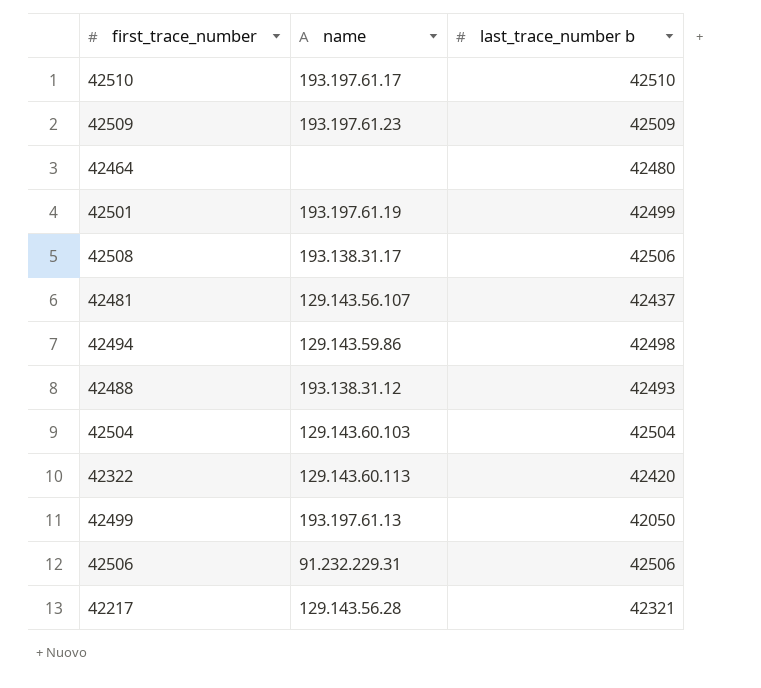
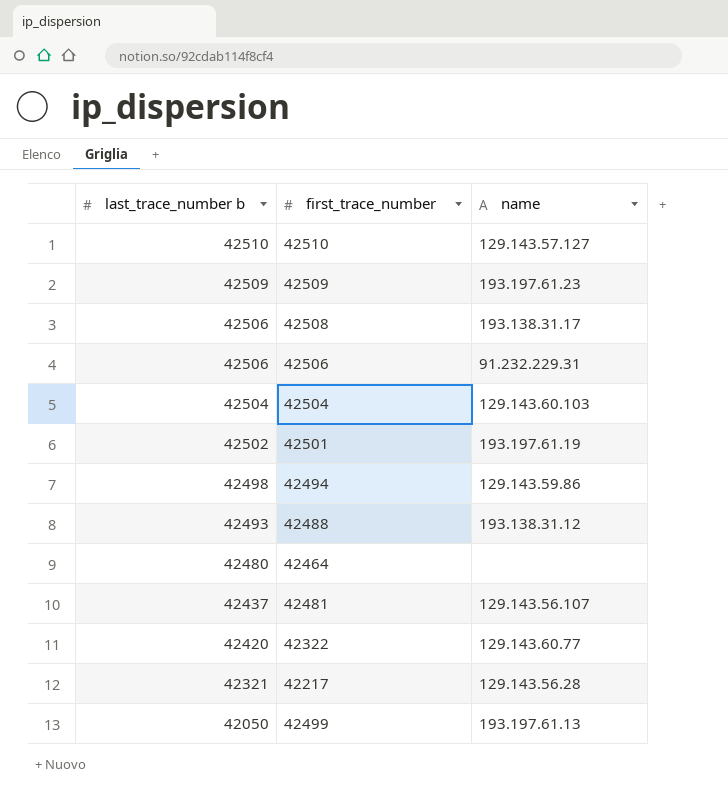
row order: none -> last_trace_number b descending
column last_trace_number b | position: 3 -> 1
42510 | name: 193.197.61.17 -> 129.143.57.127
42501 | last_trace_number b: 42499 -> 42502
42322 | name: 129.143.60.113 -> 129.143.60.77

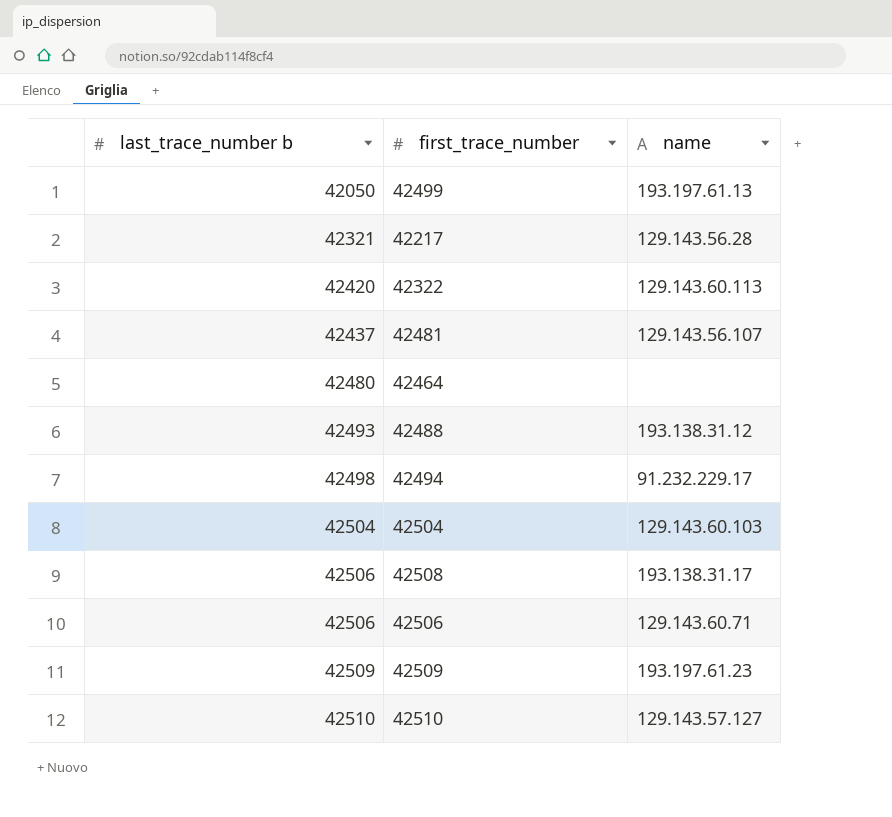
row order: last_trace_number b descending -> last_trace_number b ascending
row 42501: 42502 | 193.197.61.19 -> none
42322 | name: 129.143.60.77 -> 129.143.60.113
42494 | name: 129.143.59.86 -> 91.232.229.17
42506 | name: 91.232.229.31 -> 129.143.60.71

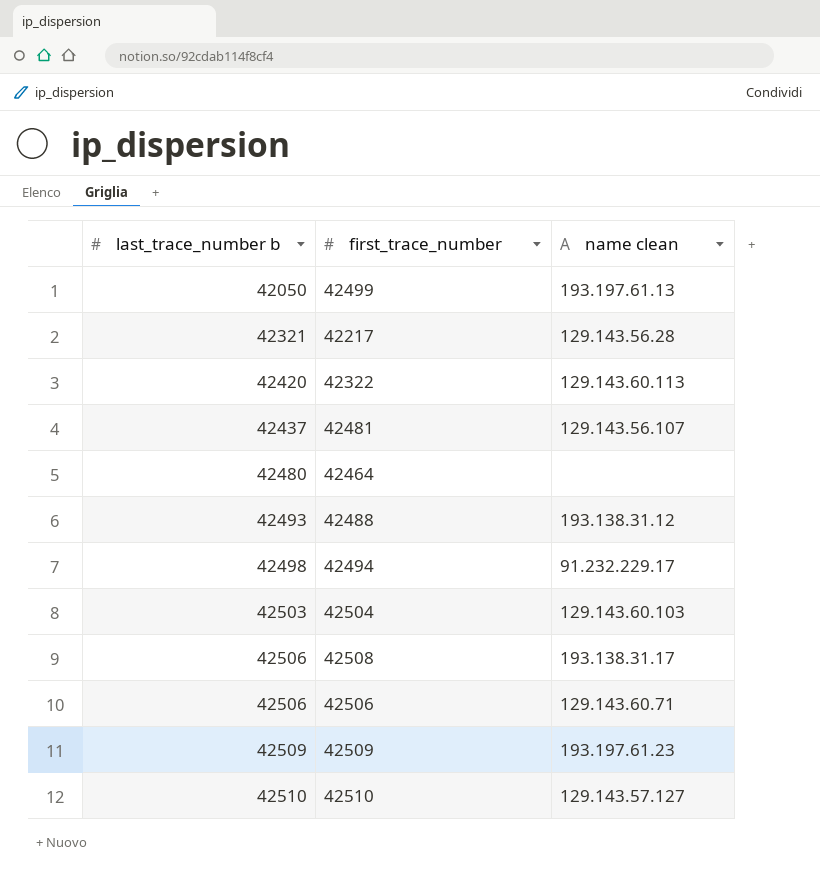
column name: name -> name clean
42504 | last_trace_number b: 42504 -> 42503

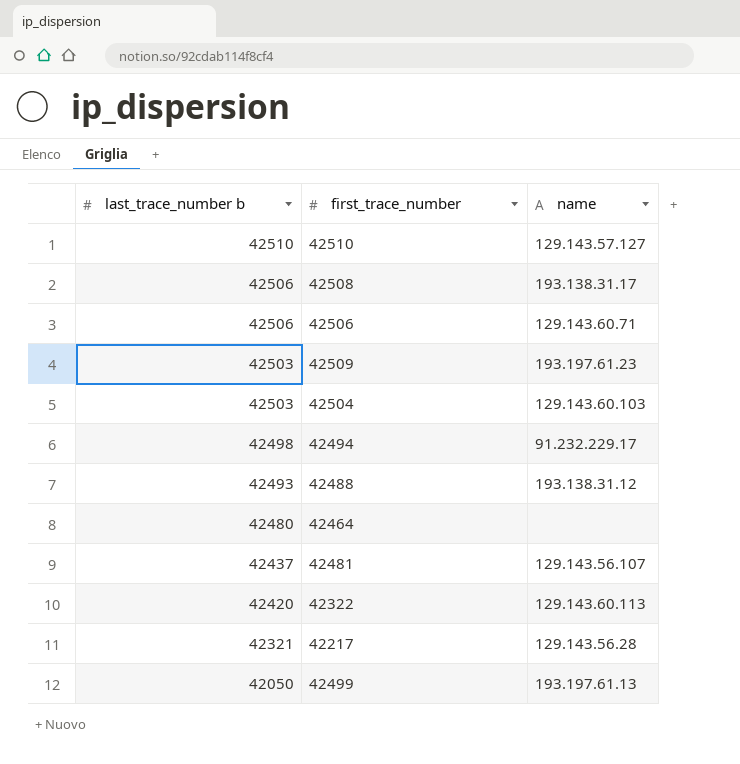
row order: last_trace_number b ascending -> last_trace_number b descending
column name: name clean -> name
42509 | last_trace_number b: 42509 -> 42503

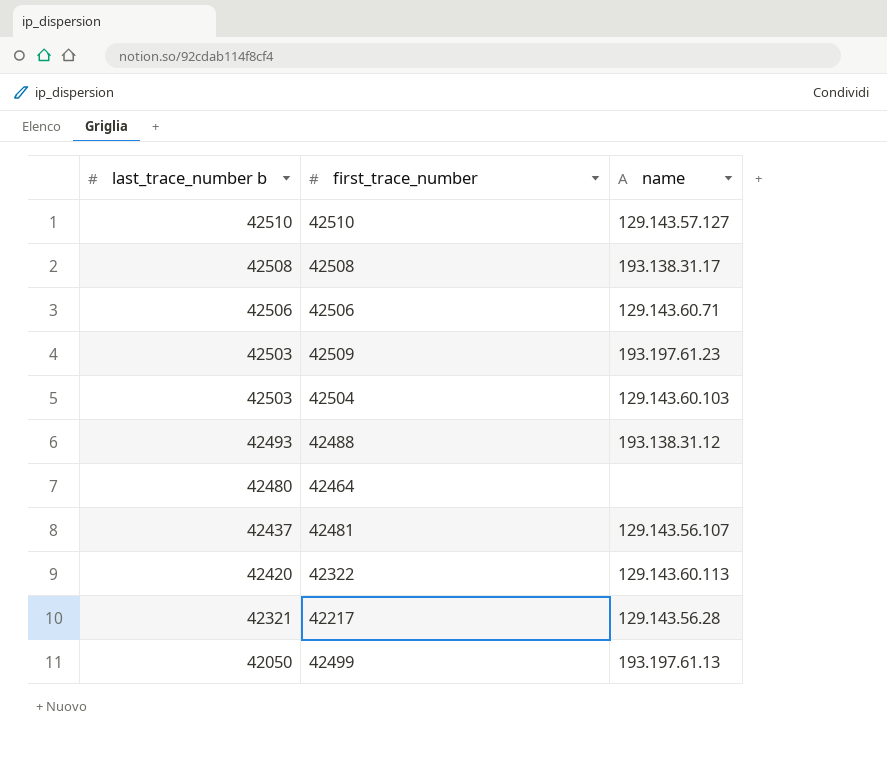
row 42494: 42498 | 91.232.229.17 -> none
42508 | last_trace_number b: 42506 -> 42508

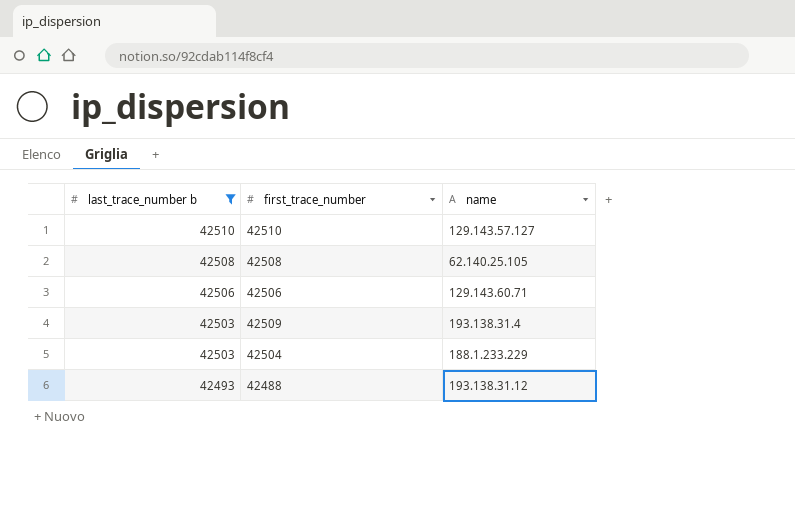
filter: none -> last_trace_number b >= 42493
42508 | name: 193.138.31.17 -> 62.140.25.105
42509 | name: 193.197.61.23 -> 193.138.31.4
42504 | name: 129.143.60.103 -> 188.1.233.229

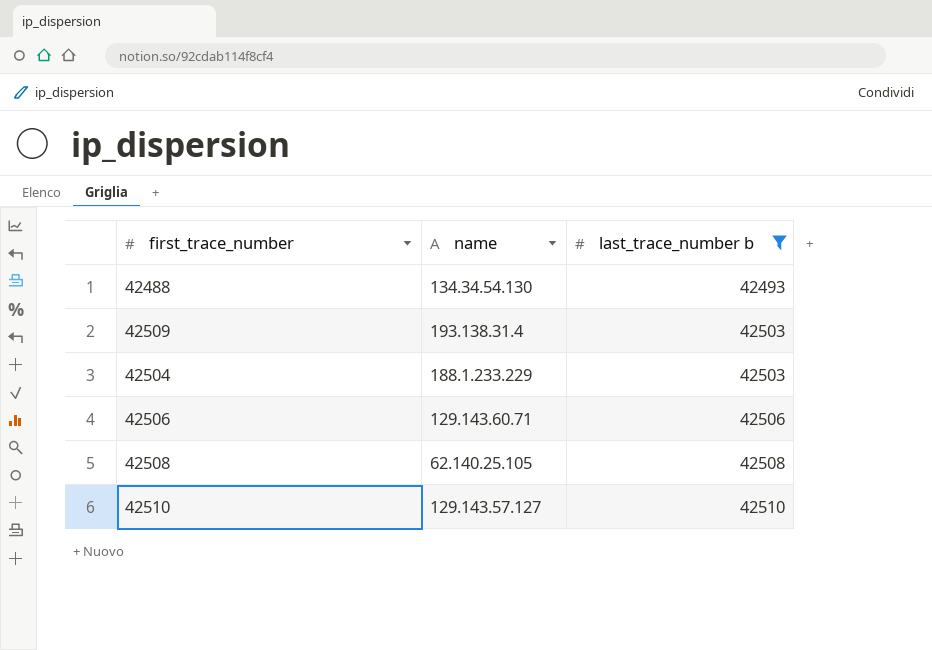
row order: last_trace_number b descending -> last_trace_number b ascending
column last_trace_number b | position: 1 -> 3
42488 | name: 193.138.31.12 -> 134.34.54.130

